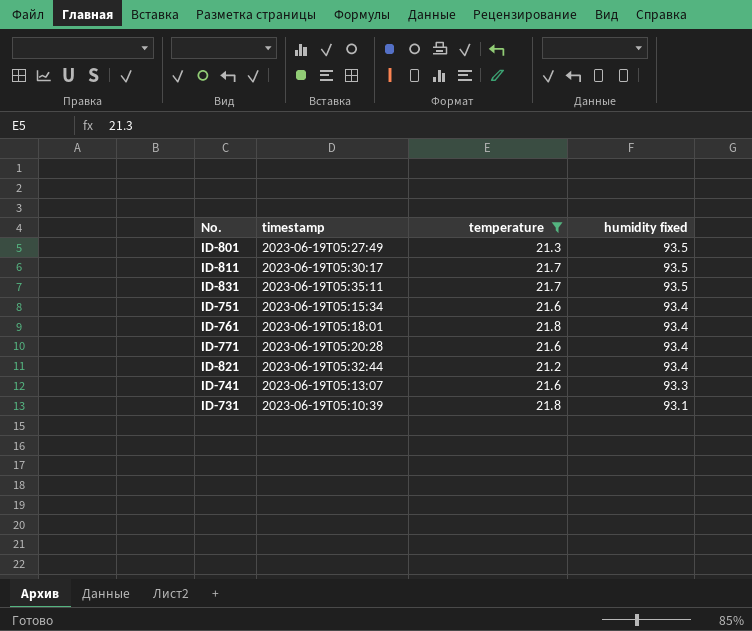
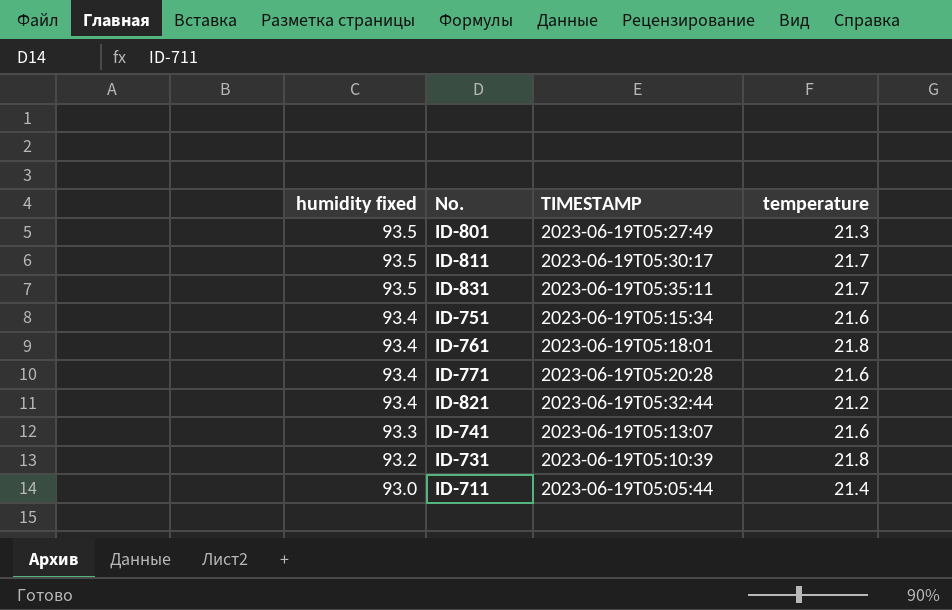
filter: temperature != 21.4 -> none
column humidity fixed | position: 4 -> 1
column name: timestamp -> TIMESTAMP
ID-731 | humidity fixed: 93.1 -> 93.2

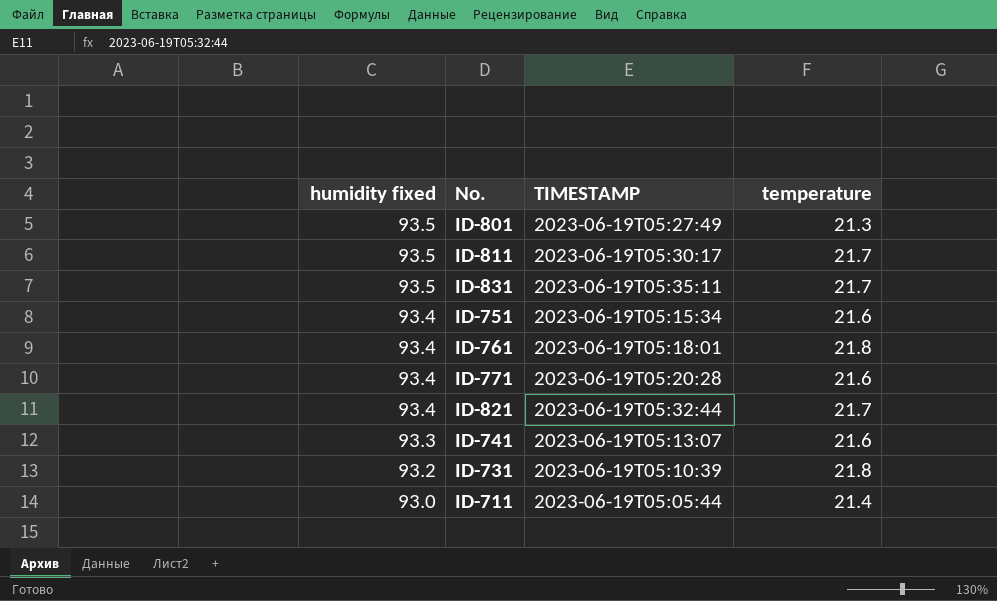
ID-821 | temperature: 21.2 -> 21.7

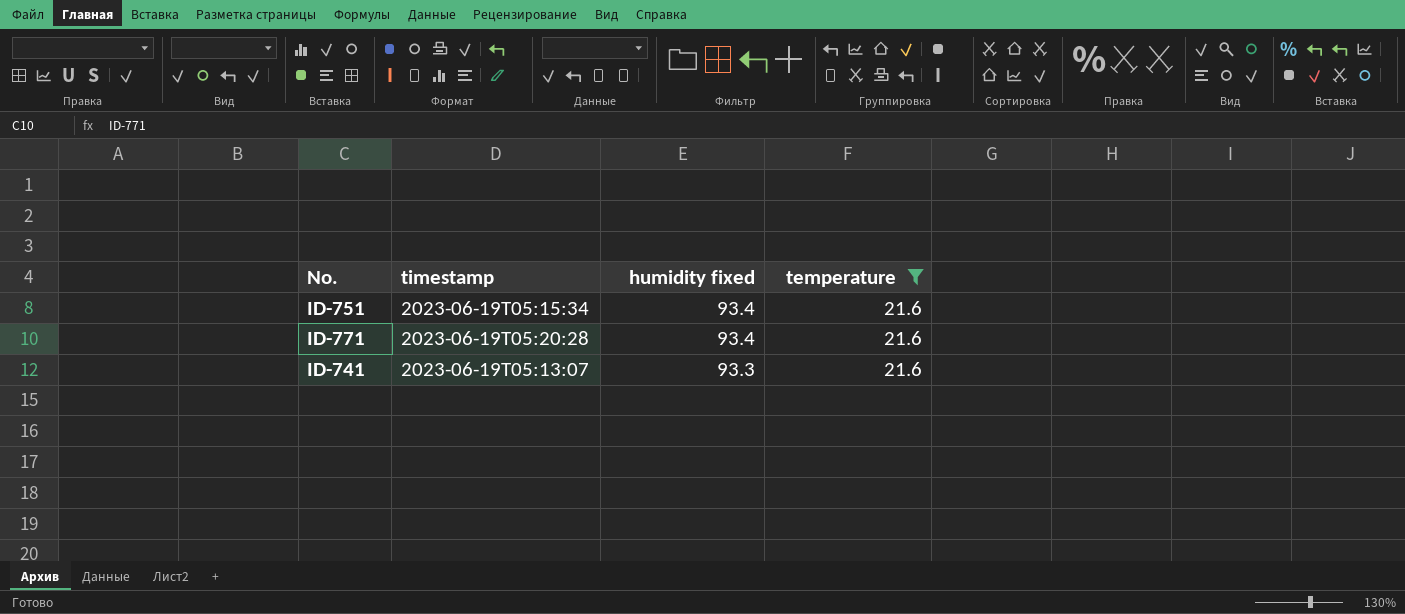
filter: none -> temperature = 21.6
column name: TIMESTAMP -> timestamp
column humidity fixed | position: 1 -> 3

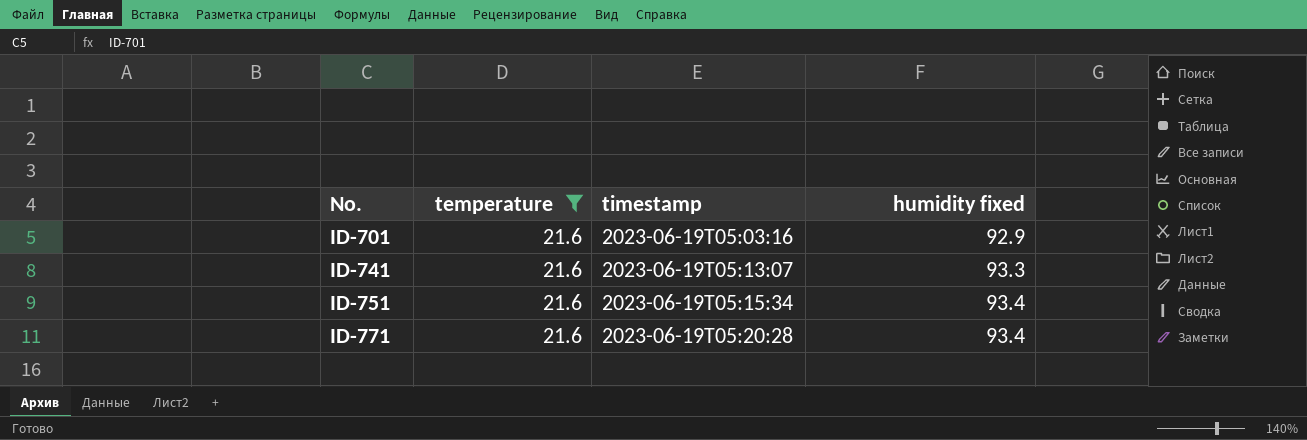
row order: humidity fixed descending -> No. ascending
column temperature | position: 4 -> 2
row ID-701: none -> 21.6 | 2023-06-19T05:03:16 | 92.9

